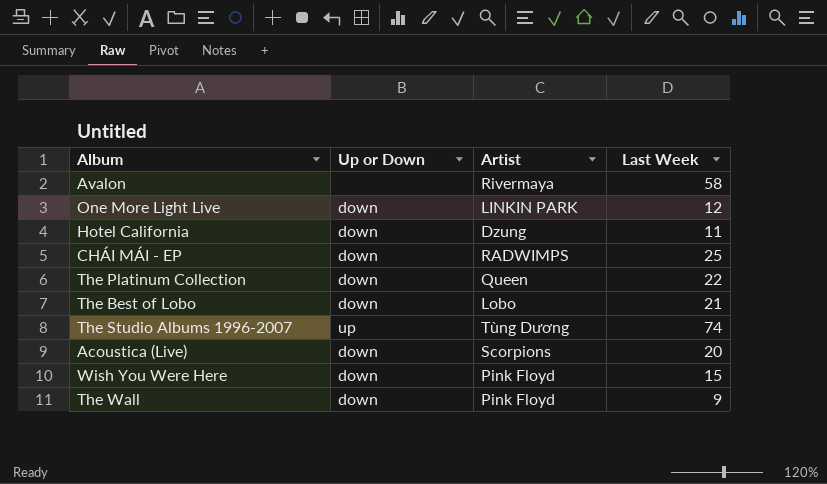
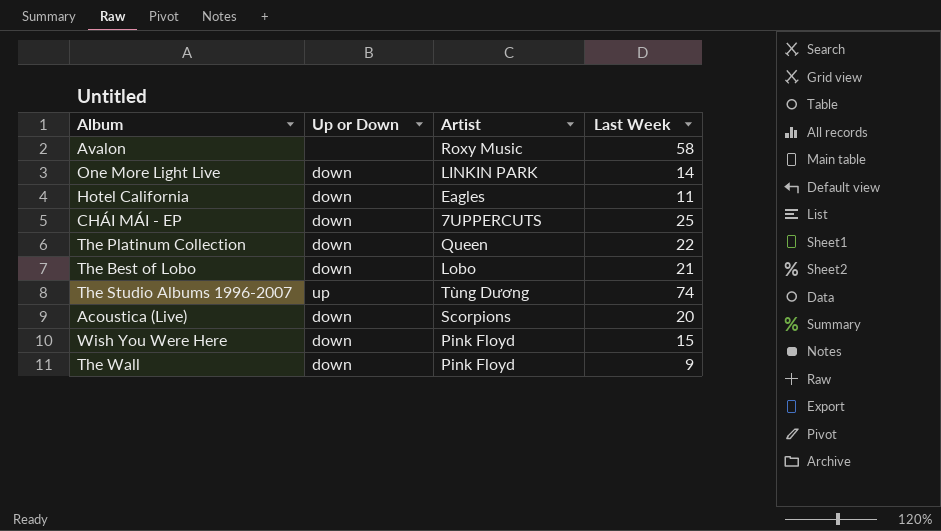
Avalon | Artist: Rivermaya -> Roxy Music
One More Light Live | Last Week: 12 -> 14
Hotel California | Artist: Dzung -> Eagles
CHÁI MÁI - EP | Artist: RADWIMPS -> 7UPPERCUTS

